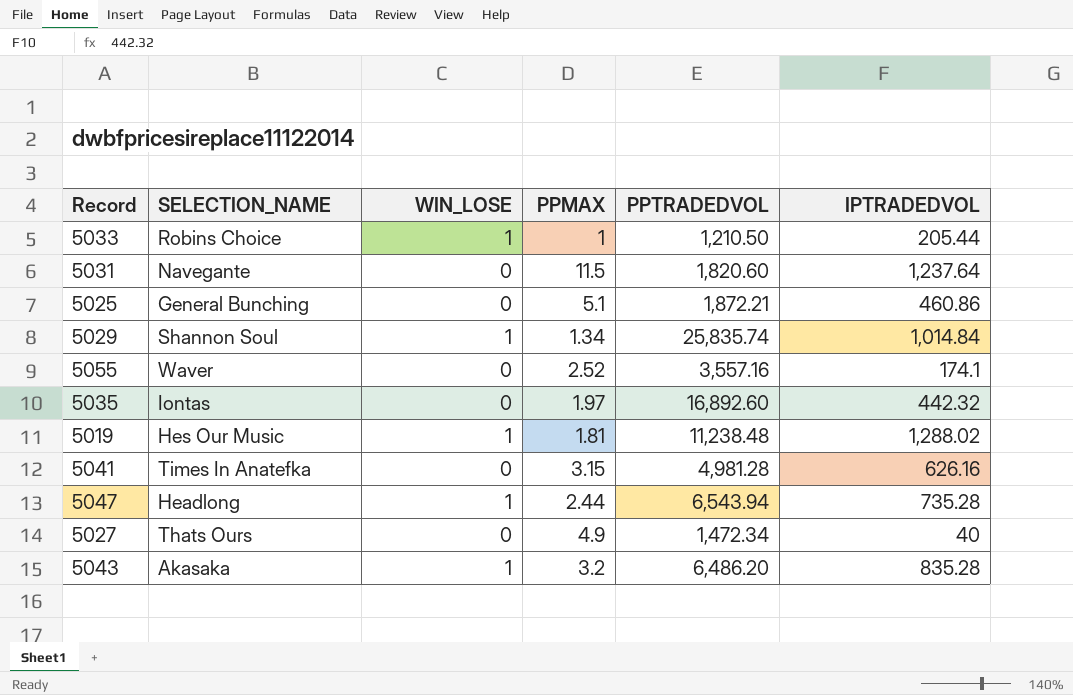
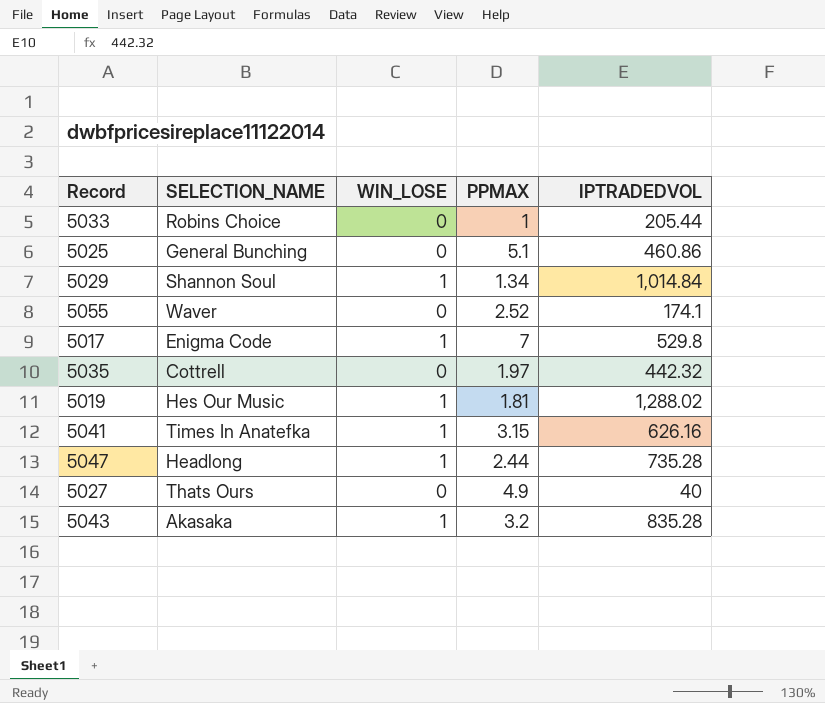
column PPTRADEDVOL | position: 5 -> none
row 5031: Navegante | 0 | 11.5 | 1,820.60 | 1,237.64 -> none
5033 | WIN_LOSE: 1 -> 0
row 5017: none -> Enigma Code | 1 | 7 | 529.8
5035 | SELECTION_NAME: Iontas -> Cottrell
5041 | WIN_LOSE: 0 -> 1

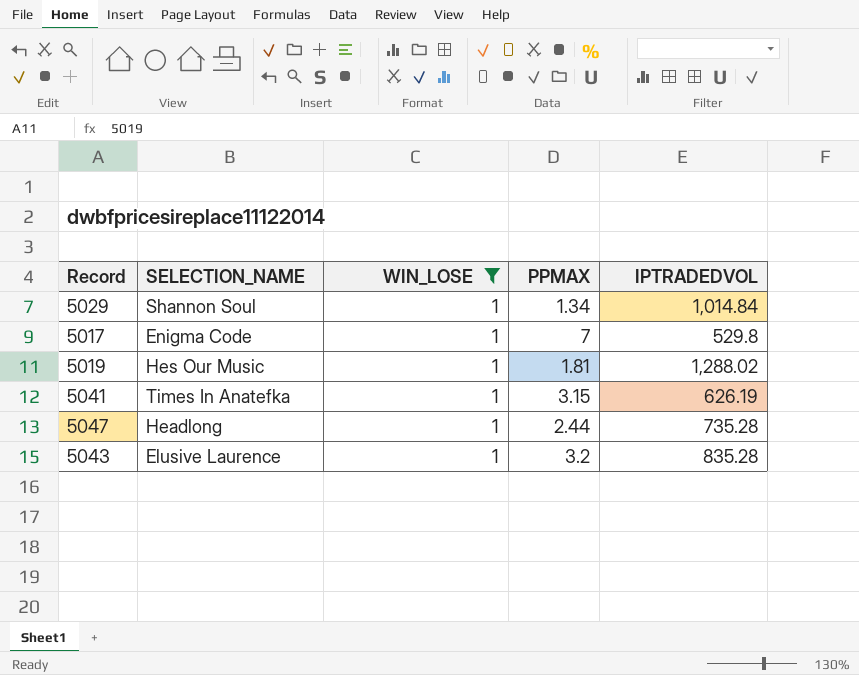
filter: none -> WIN_LOSE = 1
5041 | IPTRADEDVOL: 626.16 -> 626.19
5043 | SELECTION_NAME: Akasaka -> Elusive Laurence

